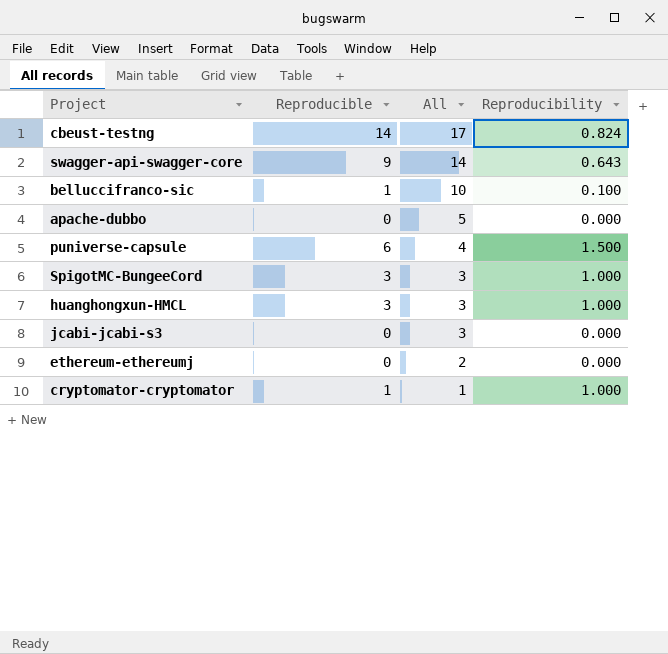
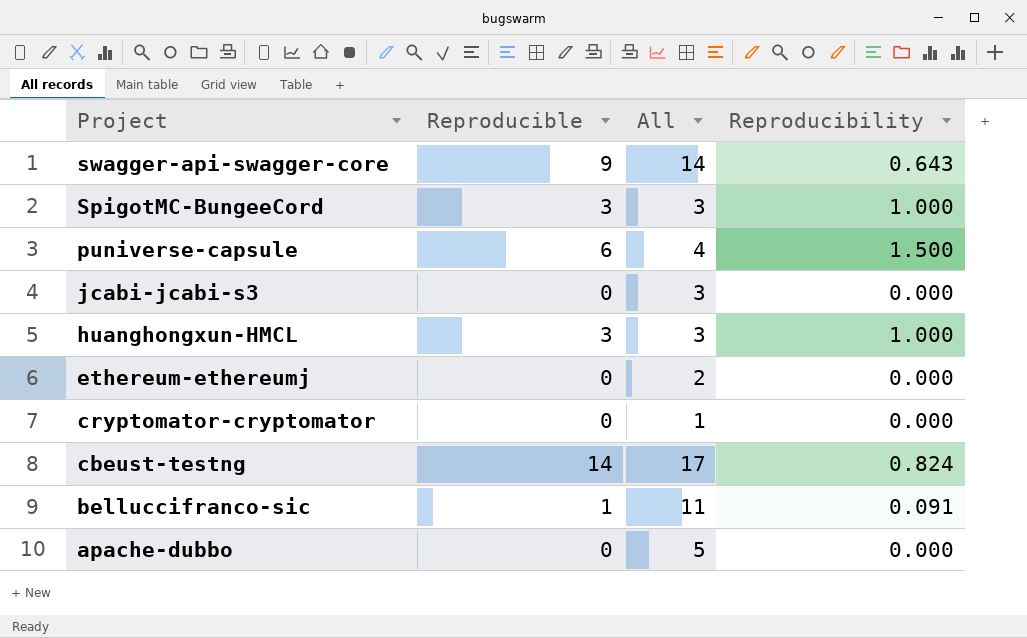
row order: All descending -> Project descending
cryptomator-cryptomator | Reproducible: 1 -> 0
cryptomator-cryptomator | Reproducibility: 1.000 -> 0.000
belluccifranco-sic | All: 10 -> 11
belluccifranco-sic | Reproducibility: 0.100 -> 0.091

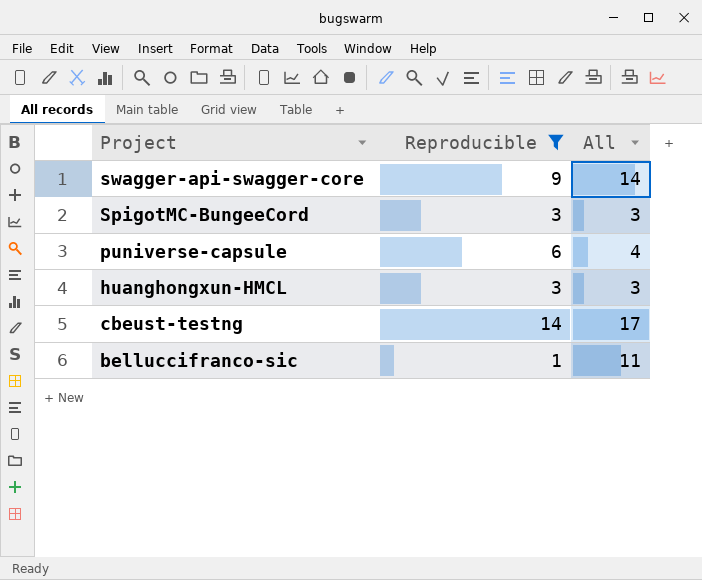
filter: none -> Reproducible != 0
column Reproducibility | formula: [Reproducible] / [All] -> none

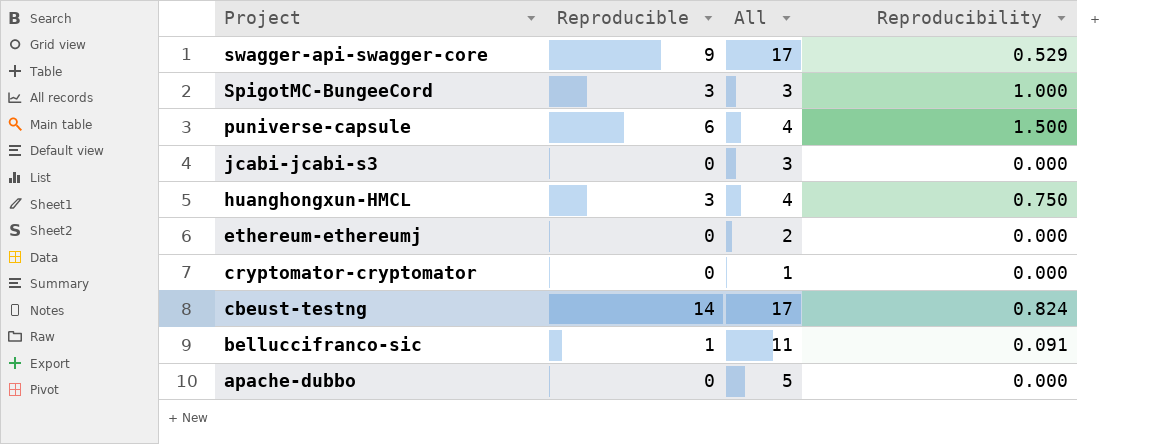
filter: Reproducible != 0 -> none
column Reproducibility | formula: none -> [Reproducible] / [All]
swagger-api-swagger-core | All: 14 -> 17
huanghongxun-HMCL | All: 3 -> 4

